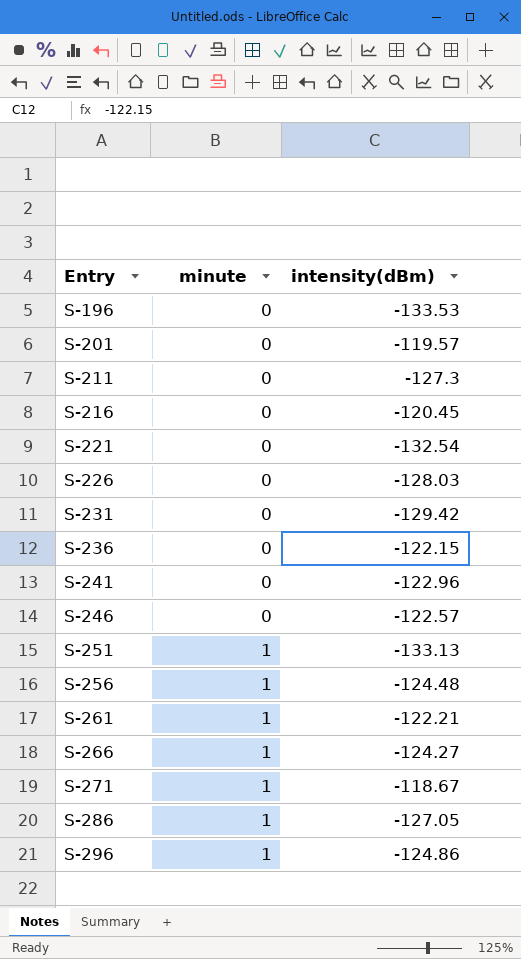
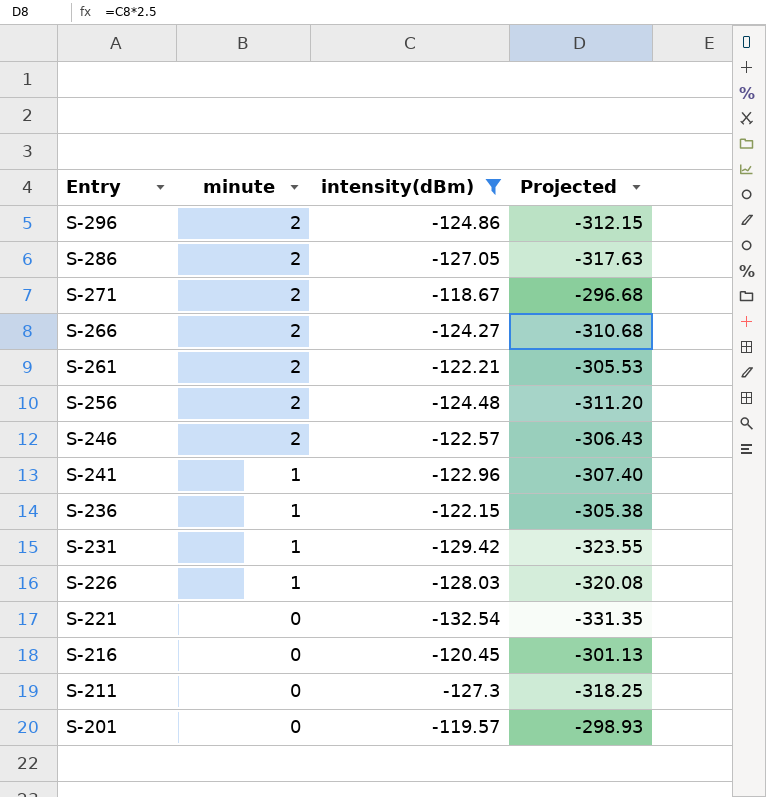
filter: none -> intensity(dBm) >= -132.54
row order: Entry ascending -> Entry descending
column Projected | formula: none -> [intensity(dBm)] * 2.5
S-296 | minute: 1 -> 2
S-286 | minute: 1 -> 2
S-271 | minute: 1 -> 2
S-266 | minute: 1 -> 2
S-261 | minute: 1 -> 2
S-256 | minute: 1 -> 2
S-246 | minute: 0 -> 2
S-241 | minute: 0 -> 1
S-236 | minute: 0 -> 1
S-231 | minute: 0 -> 1
S-226 | minute: 0 -> 1

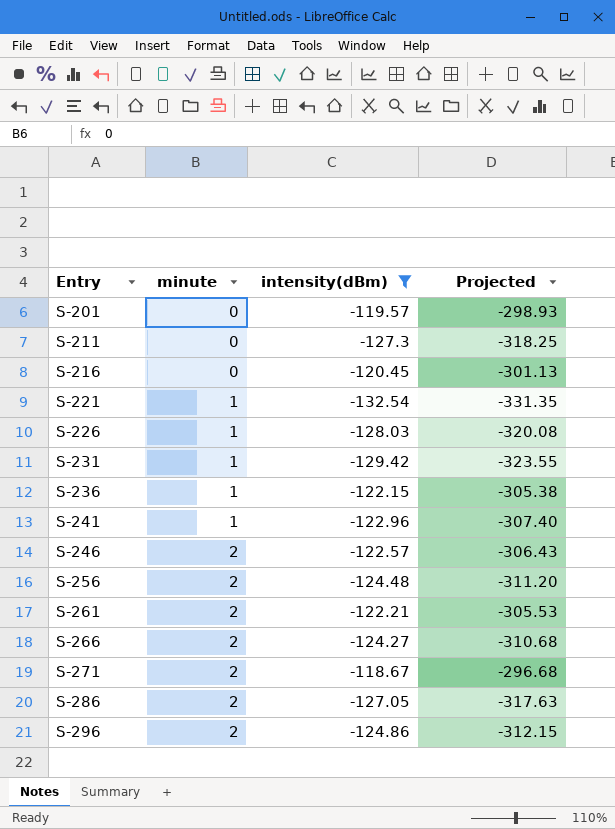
row order: Entry descending -> Entry ascending
S-221 | minute: 0 -> 1

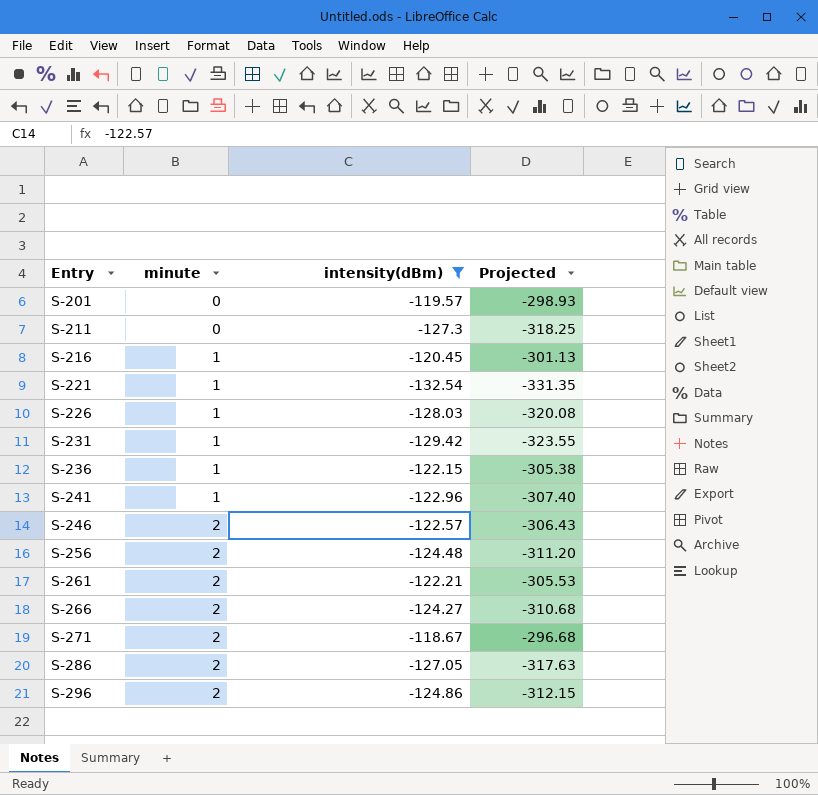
S-216 | minute: 0 -> 1

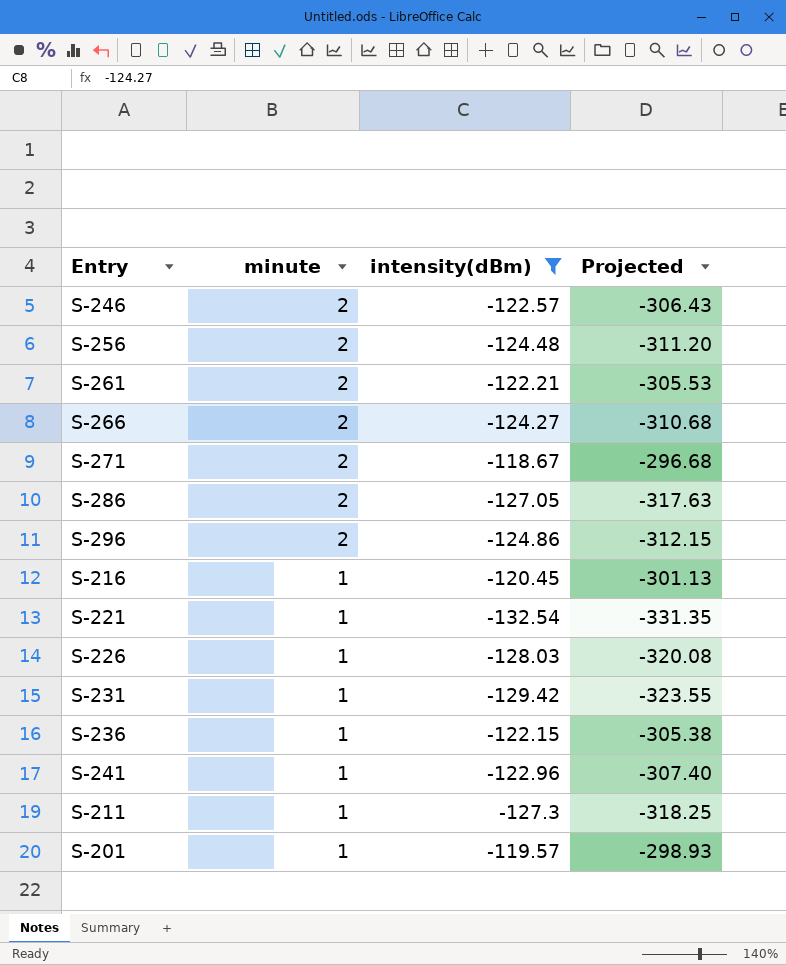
row order: Entry ascending -> minute descending
S-211 | minute: 0 -> 1
S-201 | minute: 0 -> 1

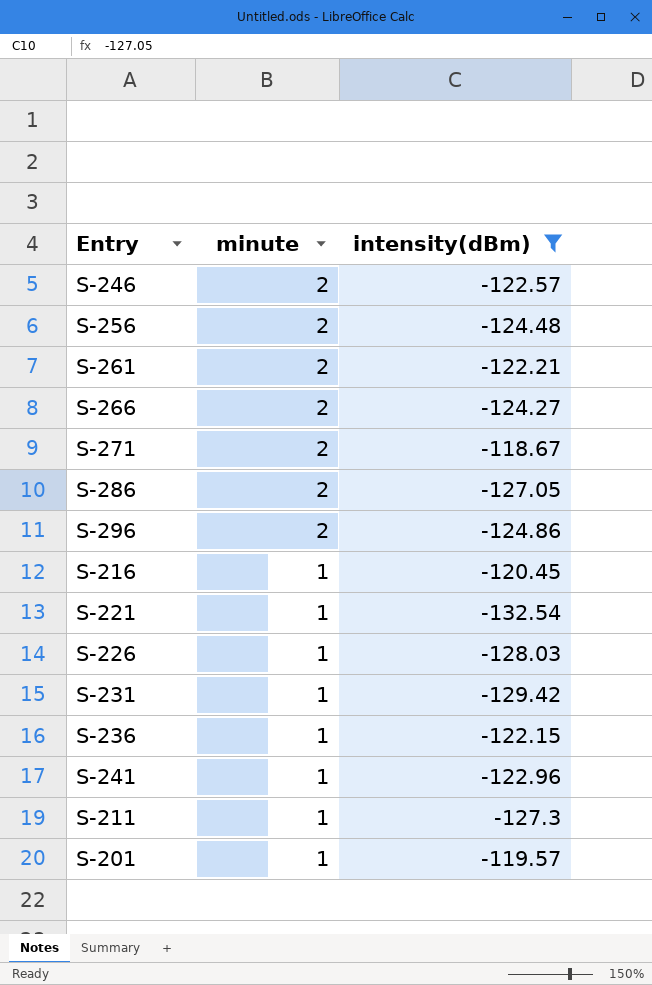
column Projected | formula: [intensity(dBm)] * 2.5 -> none

